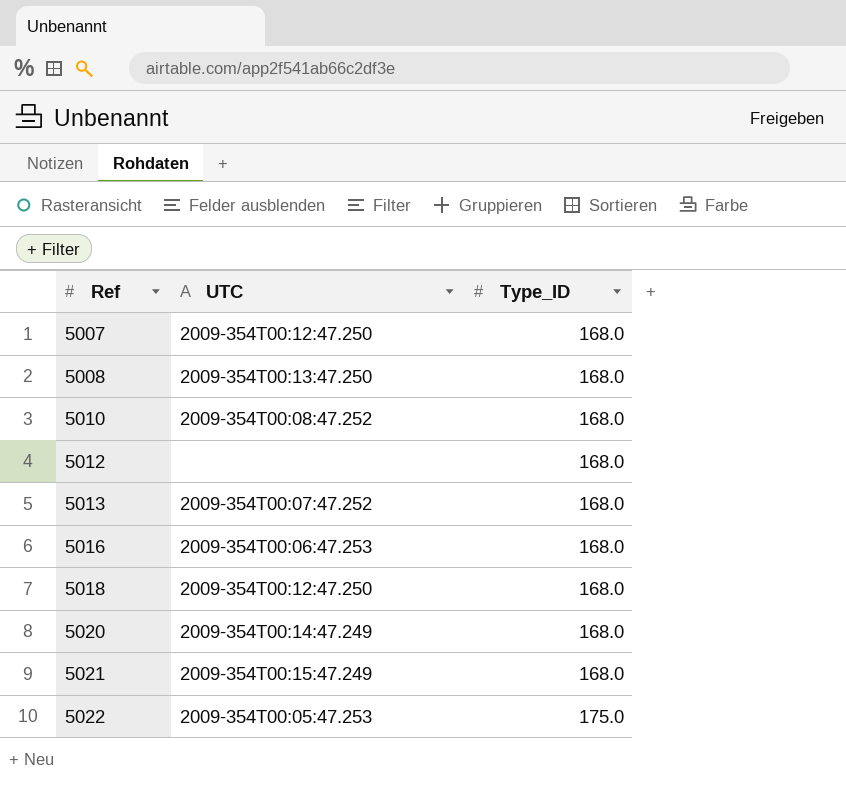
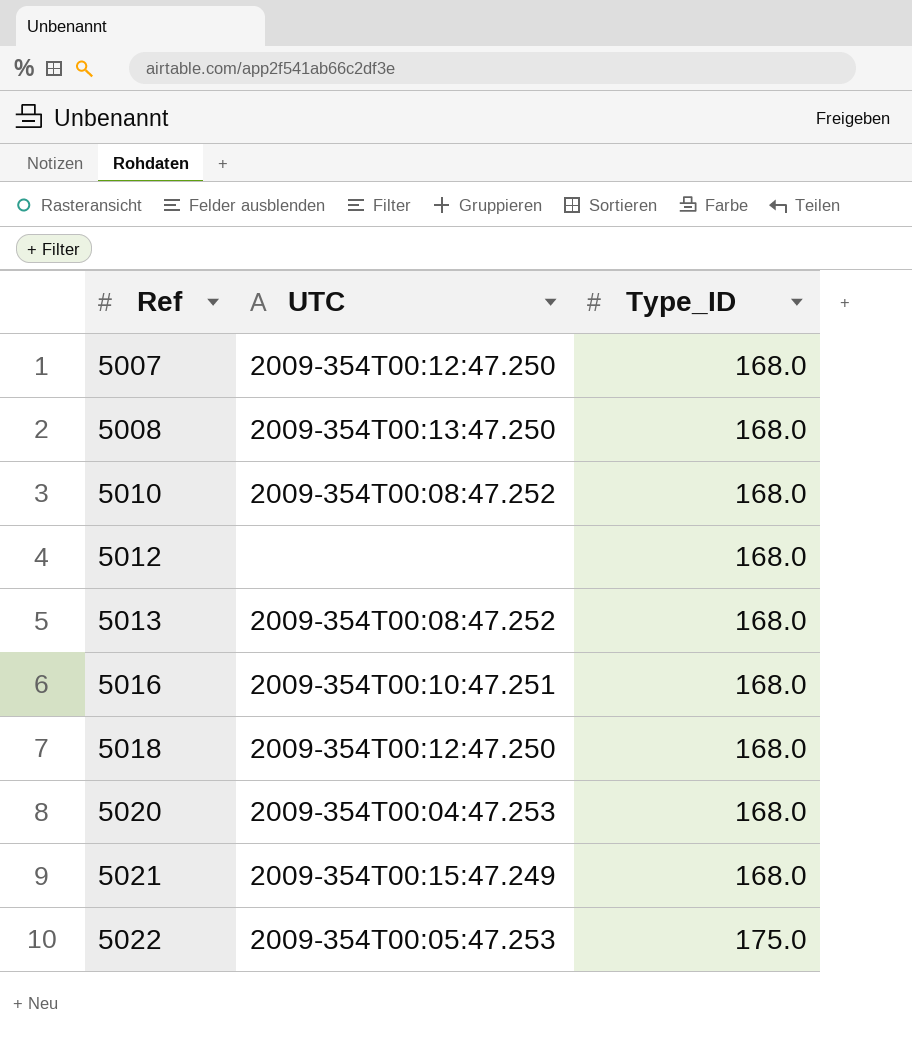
5013 | UTC: 2009-354T00:07:47.252 -> 2009-354T00:08:47.252
5016 | UTC: 2009-354T00:06:47.253 -> 2009-354T00:10:47.251
5020 | UTC: 2009-354T00:14:47.249 -> 2009-354T00:04:47.253

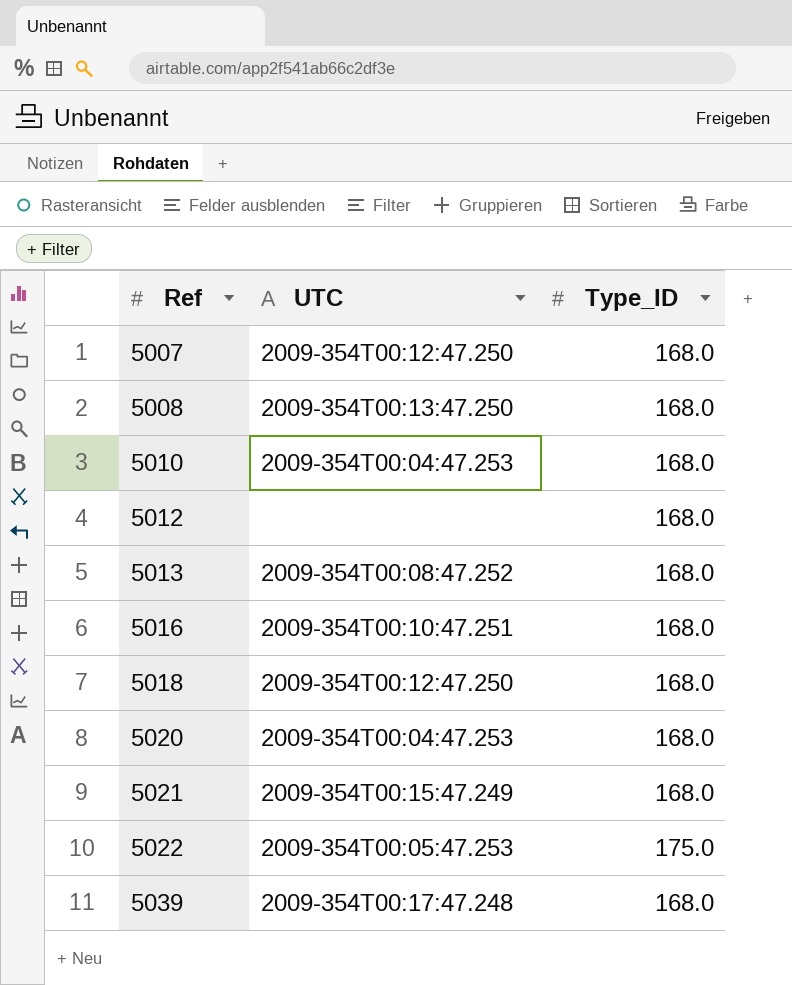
5010 | UTC: 2009-354T00:08:47.252 -> 2009-354T00:04:47.253
row 5039: none -> 2009-354T00:17:47.248 | 168.0

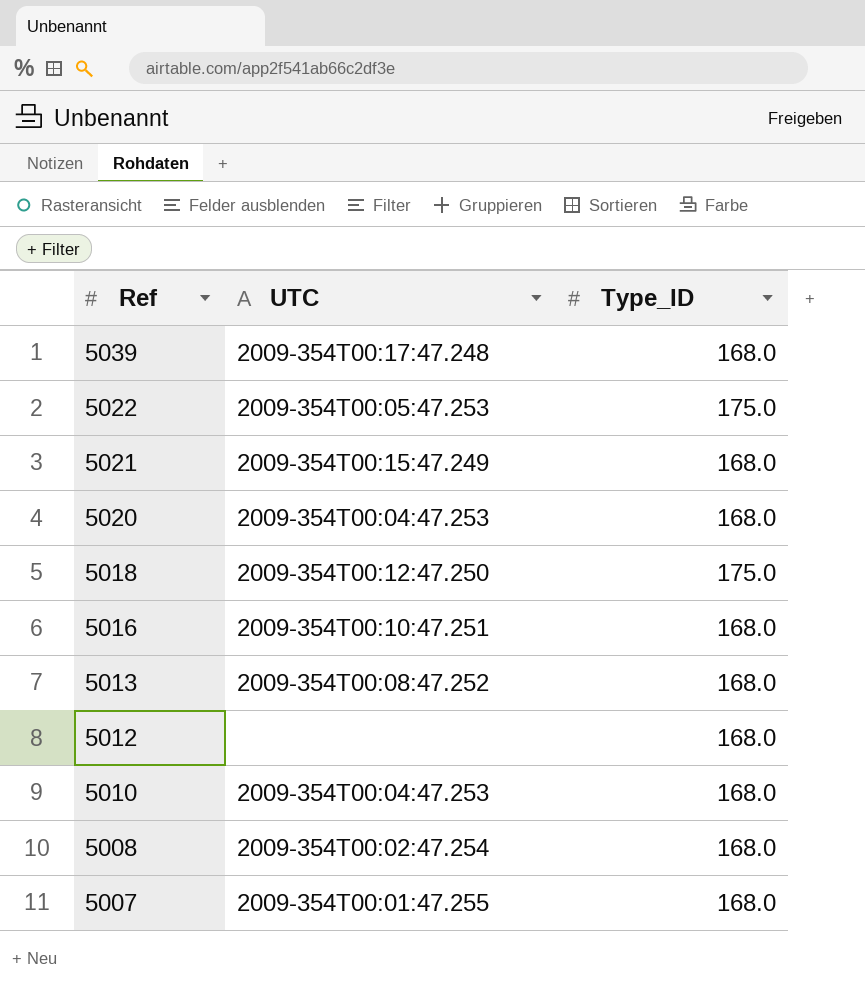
row order: Ref ascending -> Ref descending
5018 | Type_ID: 168.0 -> 175.0
5008 | UTC: 2009-354T00:13:47.250 -> 2009-354T00:02:47.254
5007 | UTC: 2009-354T00:12:47.250 -> 2009-354T00:01:47.255

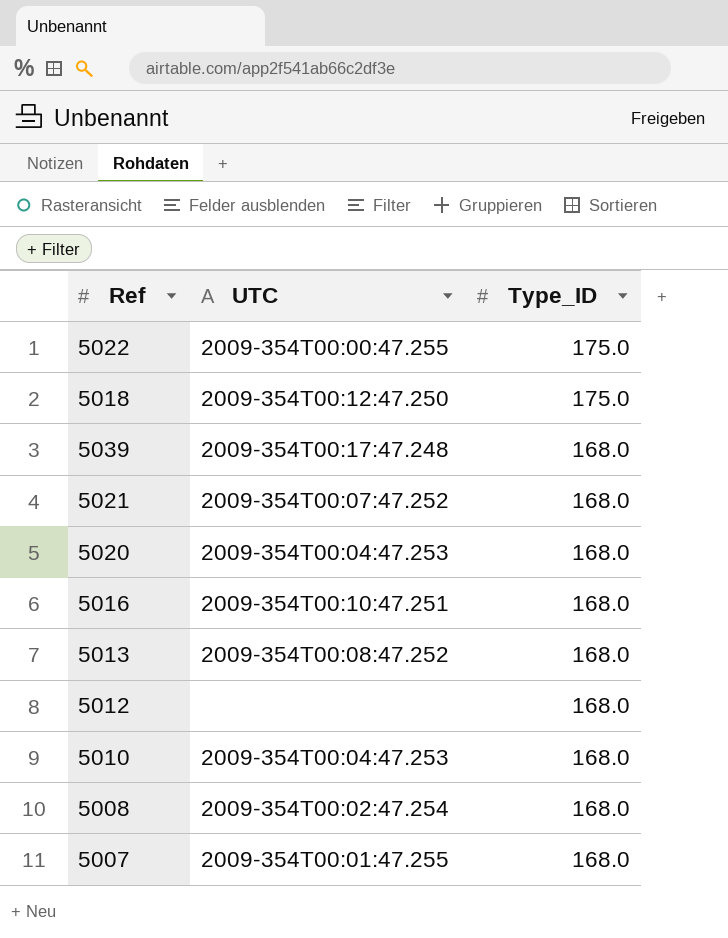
row order: Ref descending -> Type_ID descending
5022 | UTC: 2009-354T00:05:47.253 -> 2009-354T00:00:47.255
5021 | UTC: 2009-354T00:15:47.249 -> 2009-354T00:07:47.252

